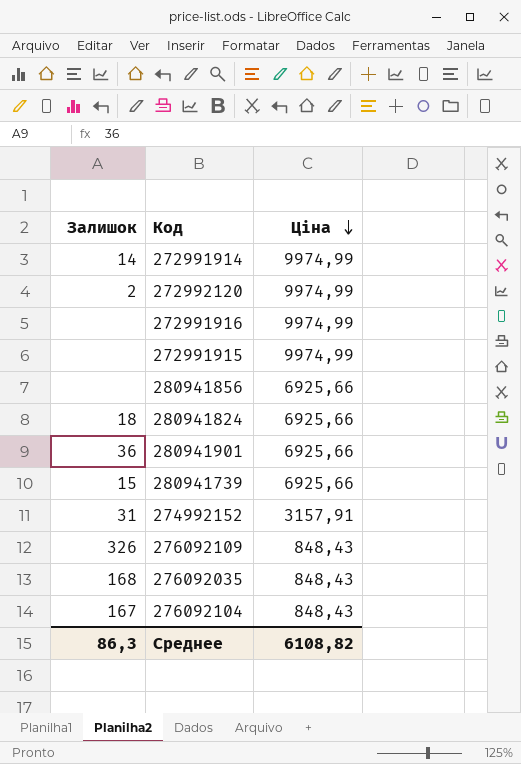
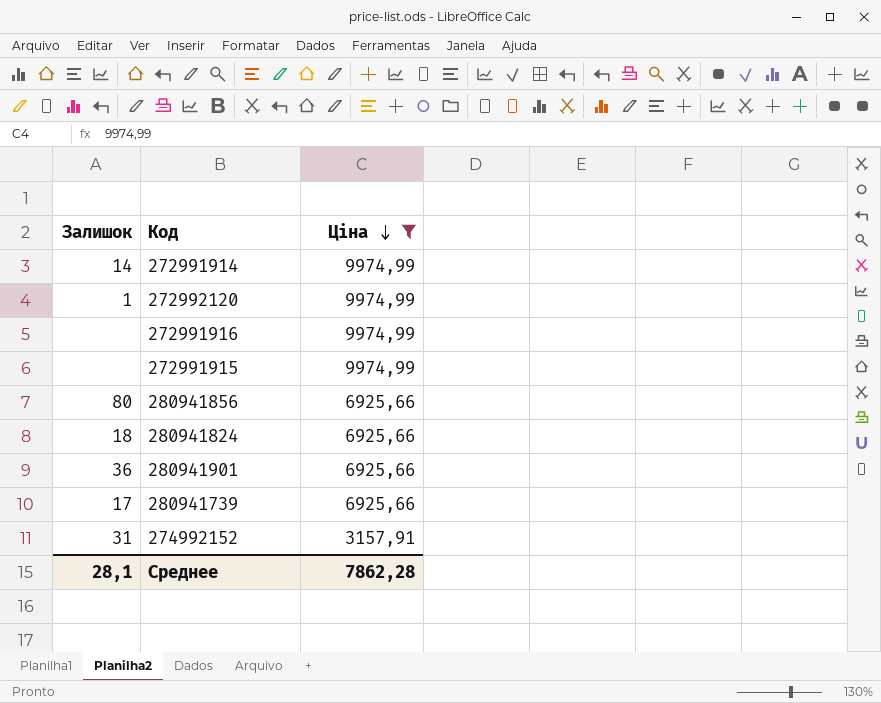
filter: none -> Ціна != 848,43
272992120 | Залишок: 2 -> 1
280941856 | Залишок: none -> 80
280941739 | Залишок: 15 -> 17
Среднее | Залишок: 86,3 -> 28,1
Среднее | Ціна: 6108,82 -> 7862,28

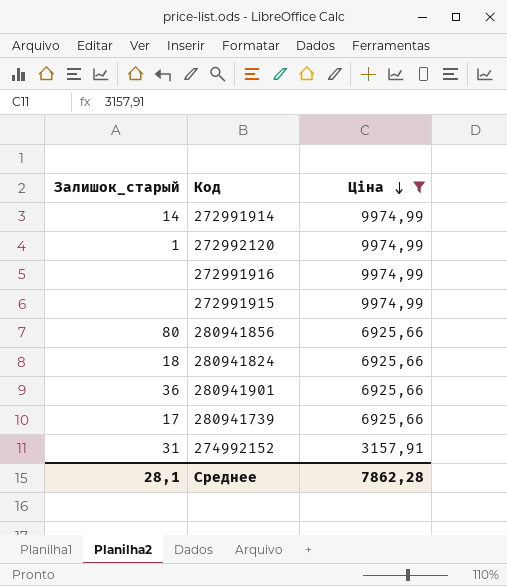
column name: Залишок -> Залишок_старый

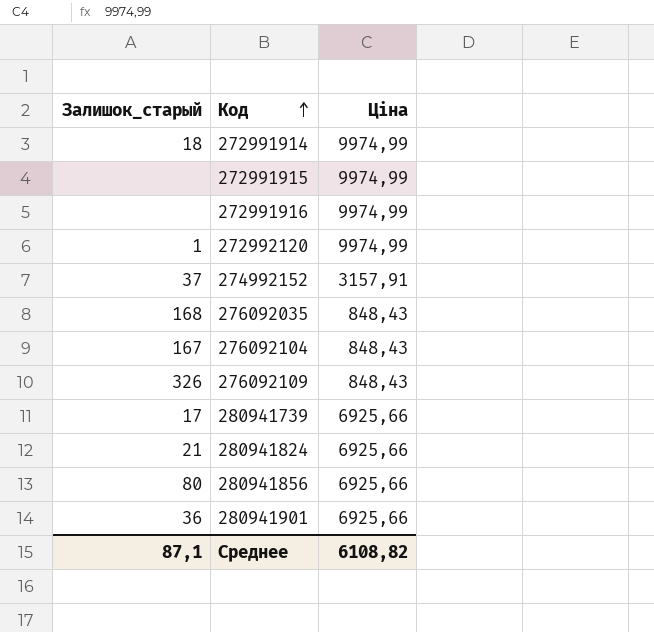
filter: Ціна != 848,43 -> none
row order: Ціна descending -> Код ascending
272991914 | Залишок_старый: 14 -> 18
274992152 | Залишок_старый: 31 -> 37
280941824 | Залишок_старый: 18 -> 21
Среднее | Залишок_старый: 28,1 -> 87,1
Среднее | Ціна: 7862,28 -> 6108,82

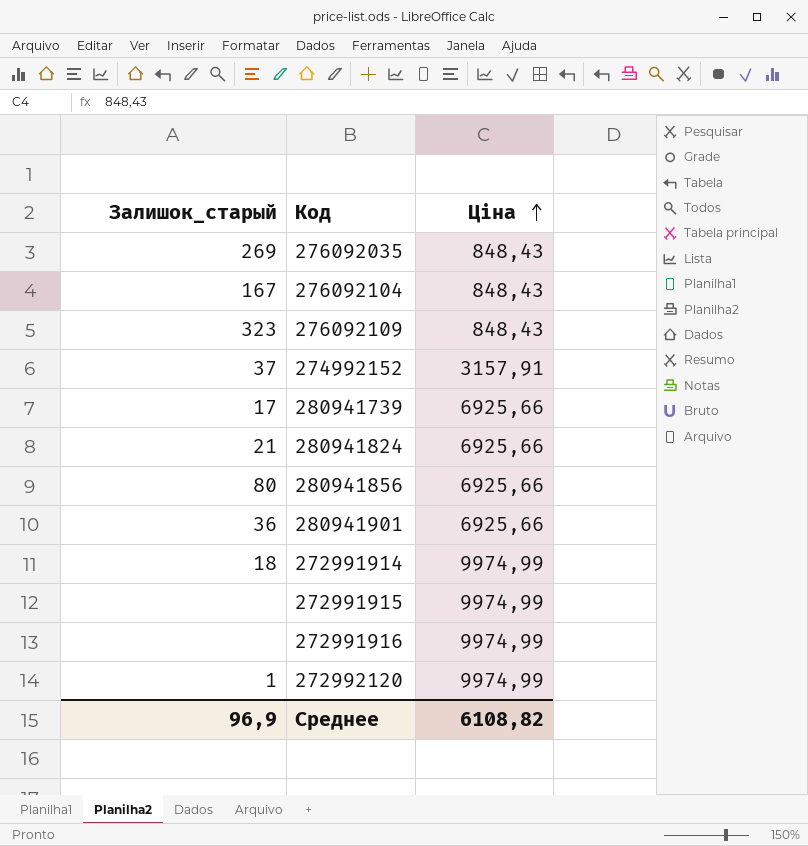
row order: Код ascending -> Ціна ascending
276092035 | Залишок_старый: 168 -> 269
276092109 | Залишок_старый: 326 -> 323
Среднее | Залишок_старый: 87,1 -> 96,9

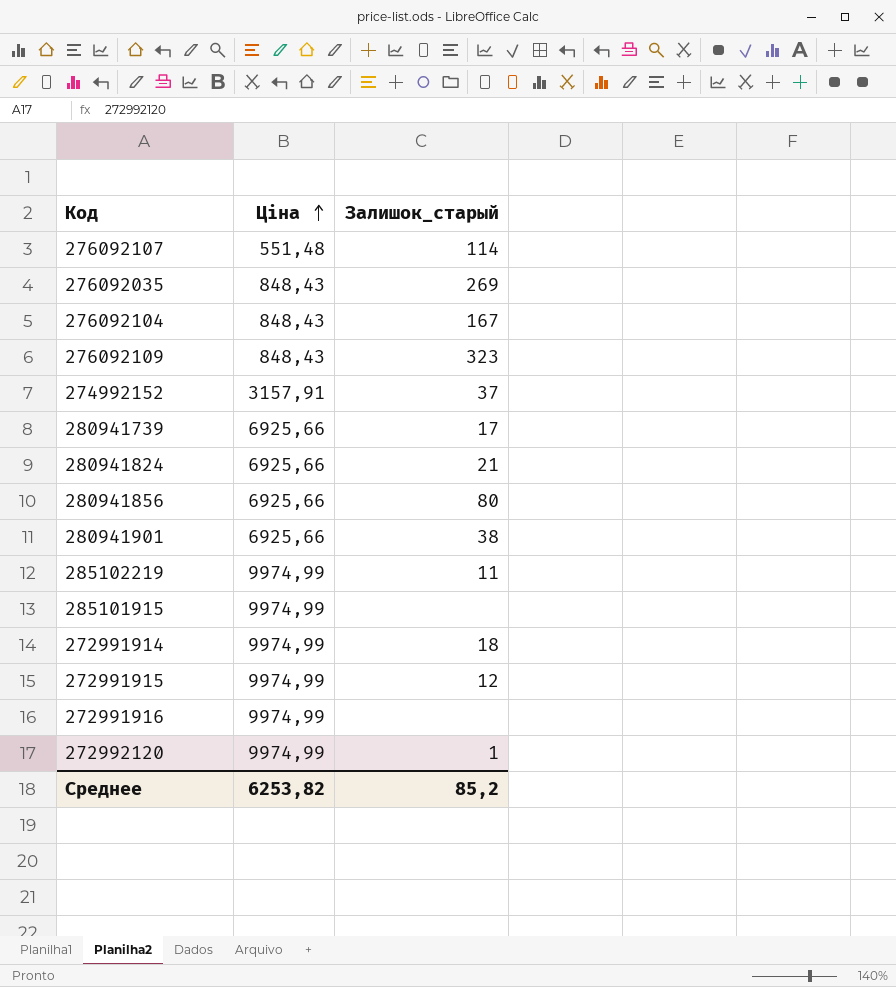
column Залишок_старый | position: 1 -> 3
row 276092107: none -> 551,48 | 114
280941901 | Залишок_старый: 36 -> 38
row 285102219: none -> 9974,99 | 11
row 285101915: none -> 9974,99 | none
272991915 | Залишок_старый: none -> 12
Среднее | Ціна: 6108,82 -> 6253,82
Среднее | Залишок_старый: 96,9 -> 85,2

